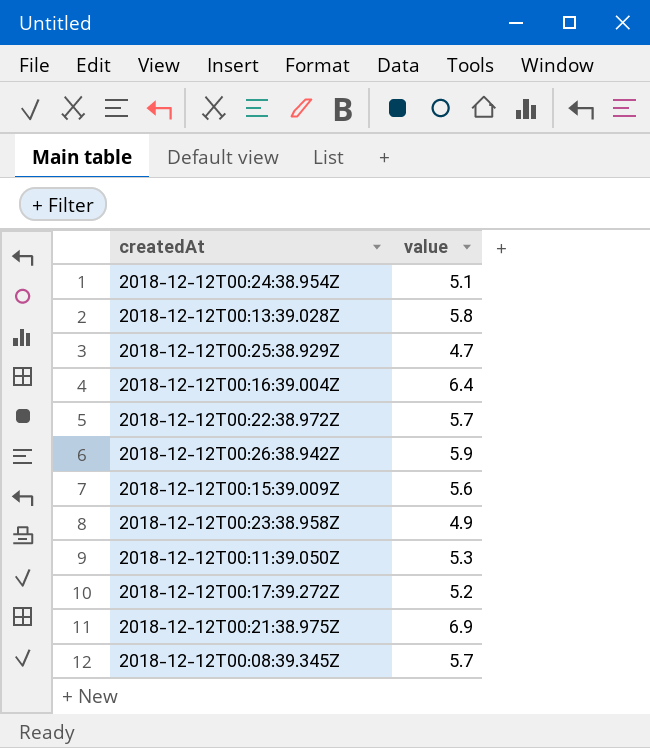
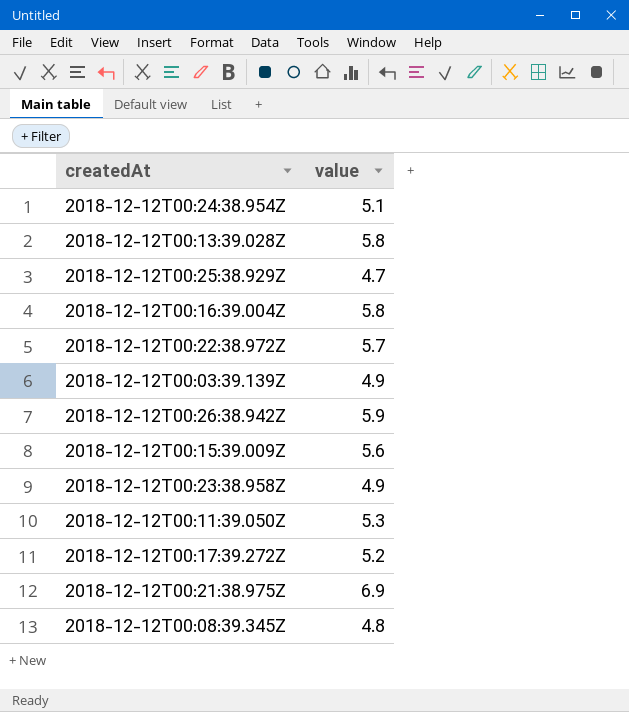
2018-12-12T00:16:39.004Z | value: 6.4 -> 5.8
row 2018-12-12T00:03:39.139Z: none -> 4.9
2018-12-12T00:08:39.345Z | value: 5.7 -> 4.8

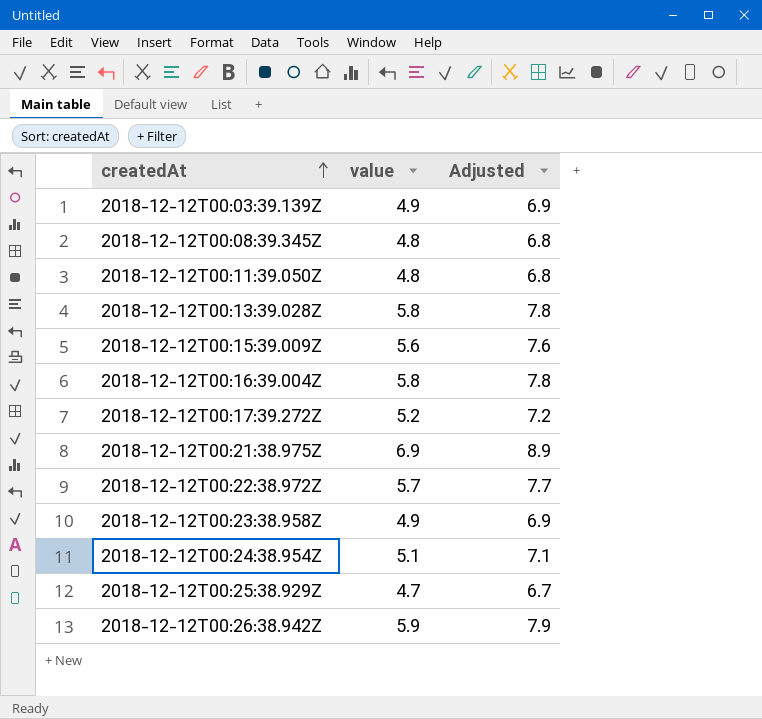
row order: none -> createdAt ascending
column Adjusted | formula: none -> [value] + 2
2018-12-12T00:11:39.050Z | value: 5.3 -> 4.8

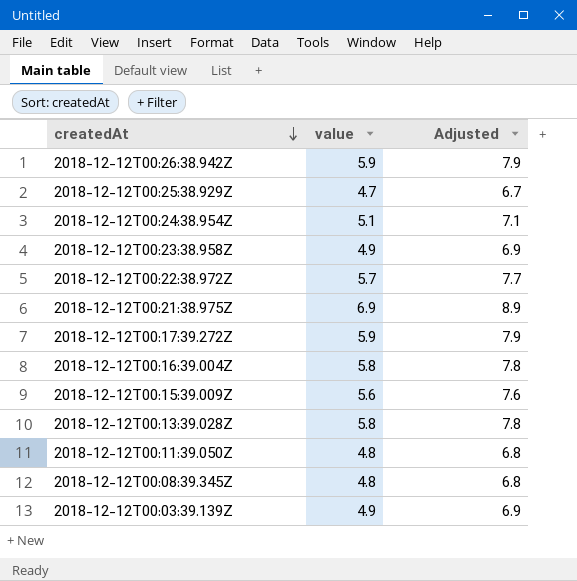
row order: createdAt ascending -> createdAt descending
2018-12-12T00:17:39.272Z | value: 5.2 -> 5.9
2018-12-12T00:17:39.272Z | Adjusted: 7.2 -> 7.9

